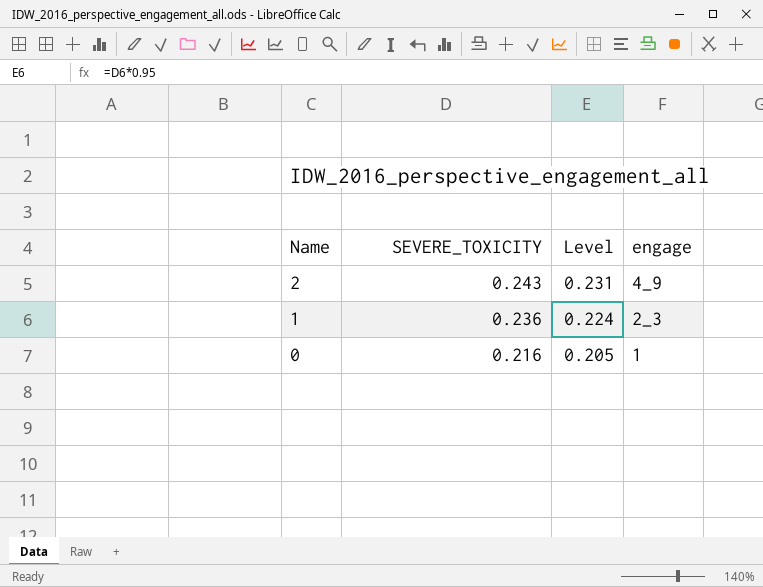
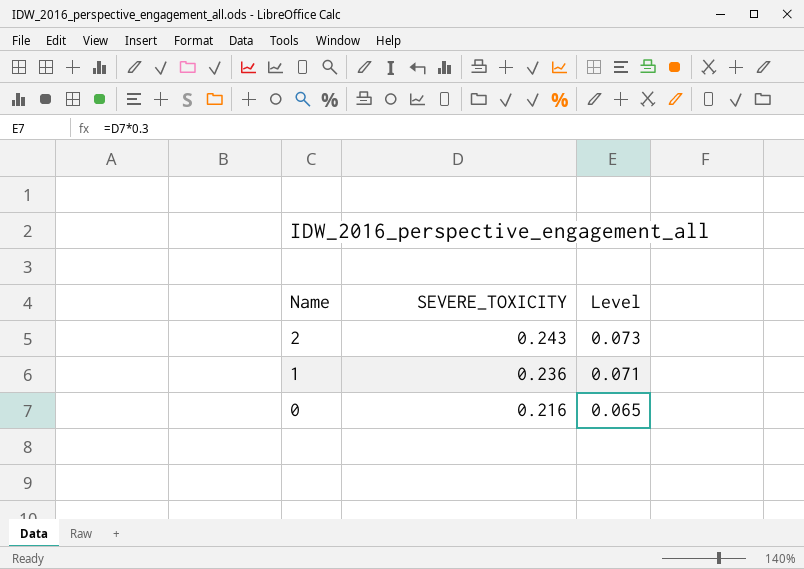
column engage | position: 4 -> none
column Level | formula: [SEVERE_TOXICITY] * 0.95 -> [SEVERE_TOXICITY] * 0.3

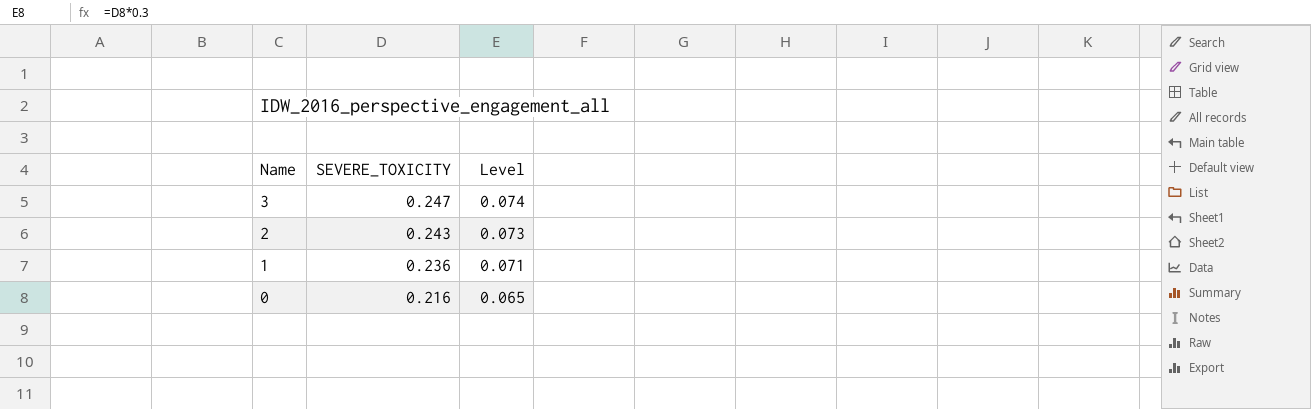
row 3: none -> 0.247 | 0.074

